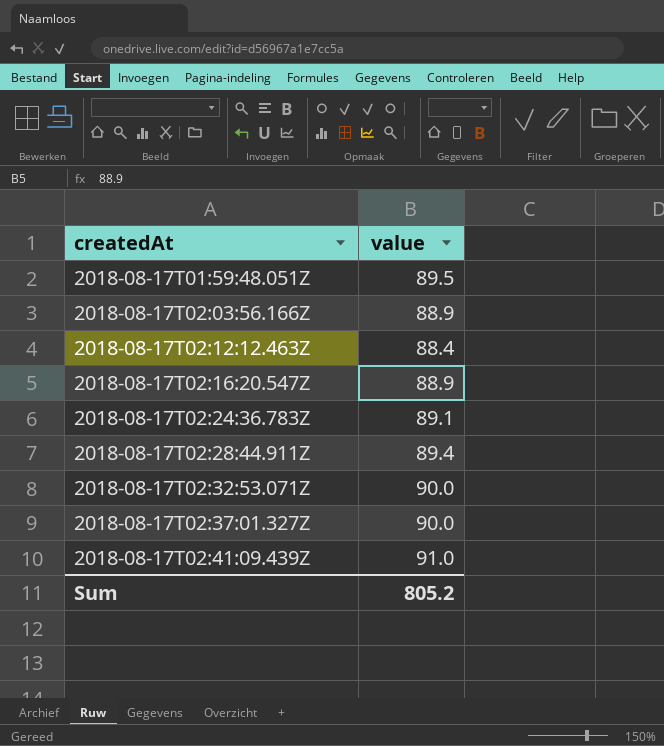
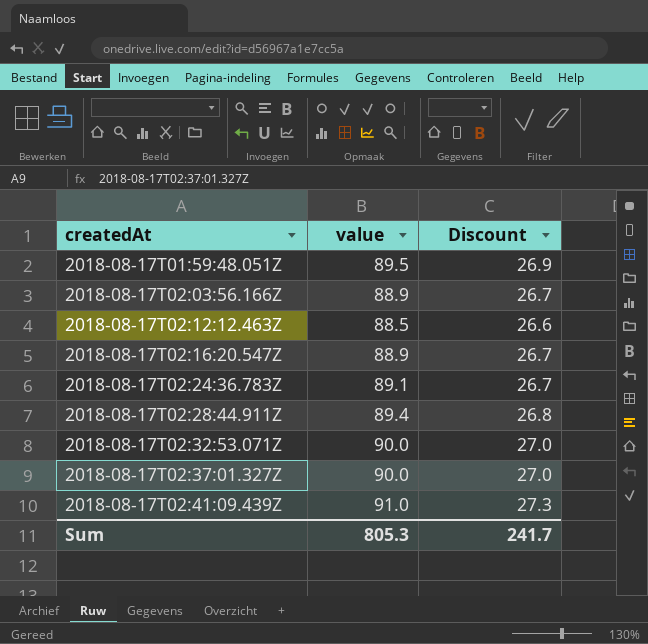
column Discount | formula: none -> [value] * 0.3
2018-08-17T02:12:12.463Z | value: 88.4 -> 88.5
Sum | value: 805.2 -> 805.3

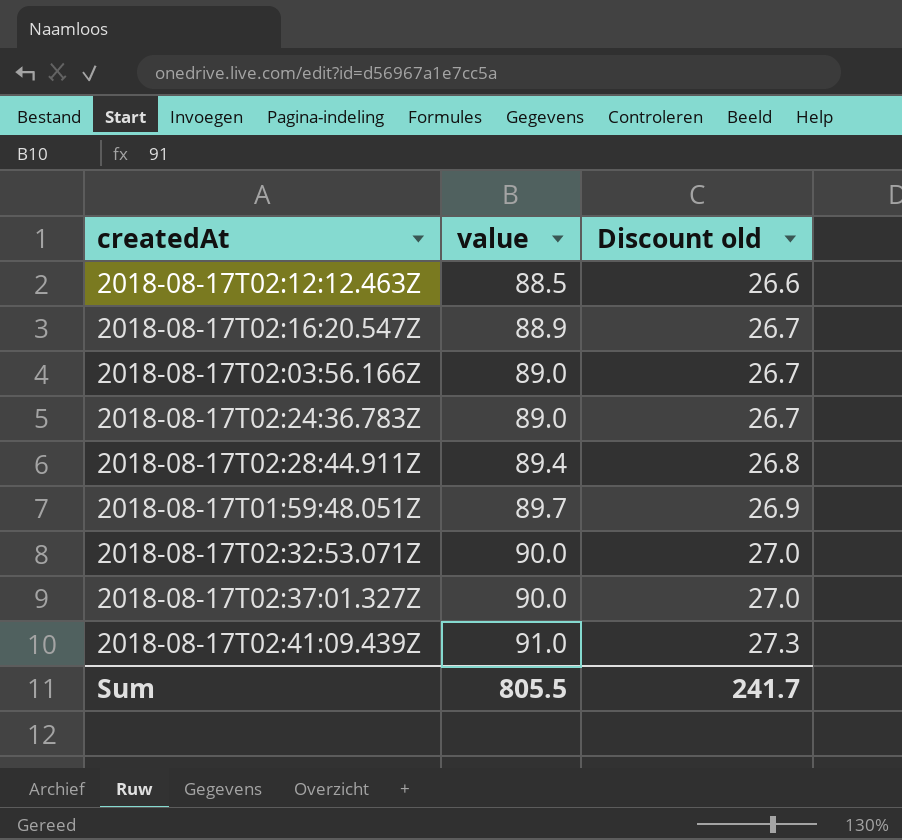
row order: createdAt ascending -> value ascending
column name: Discount -> Discount old
2018-08-17T02:03:56.166Z | value: 88.9 -> 89.0
2018-08-17T02:24:36.783Z | value: 89.1 -> 89.0
2018-08-17T01:59:48.051Z | value: 89.5 -> 89.7
Sum | value: 805.3 -> 805.5

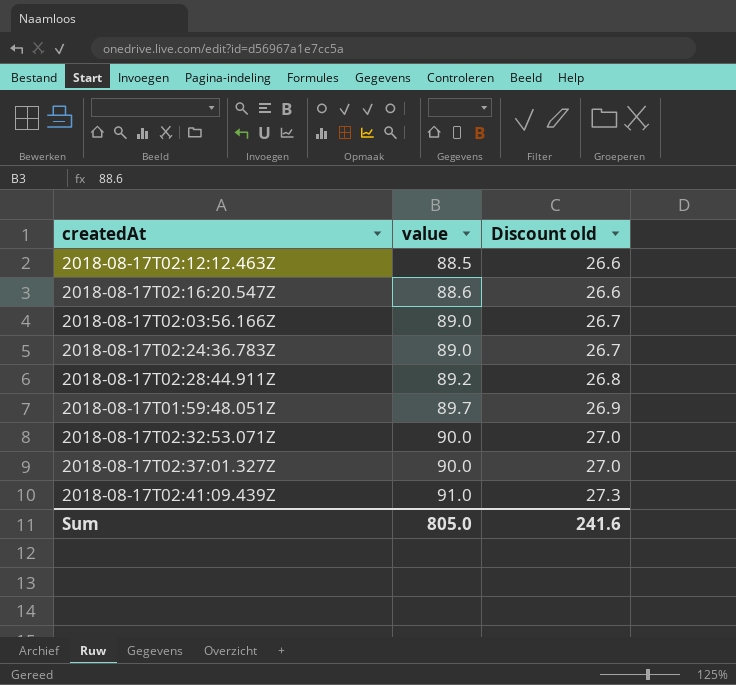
2018-08-17T02:16:20.547Z | value: 88.9 -> 88.6
2018-08-17T02:16:20.547Z | Discount old: 26.7 -> 26.6
2018-08-17T02:28:44.911Z | value: 89.4 -> 89.2
Sum | value: 805.5 -> 805.0
Sum | Discount old: 241.7 -> 241.6

